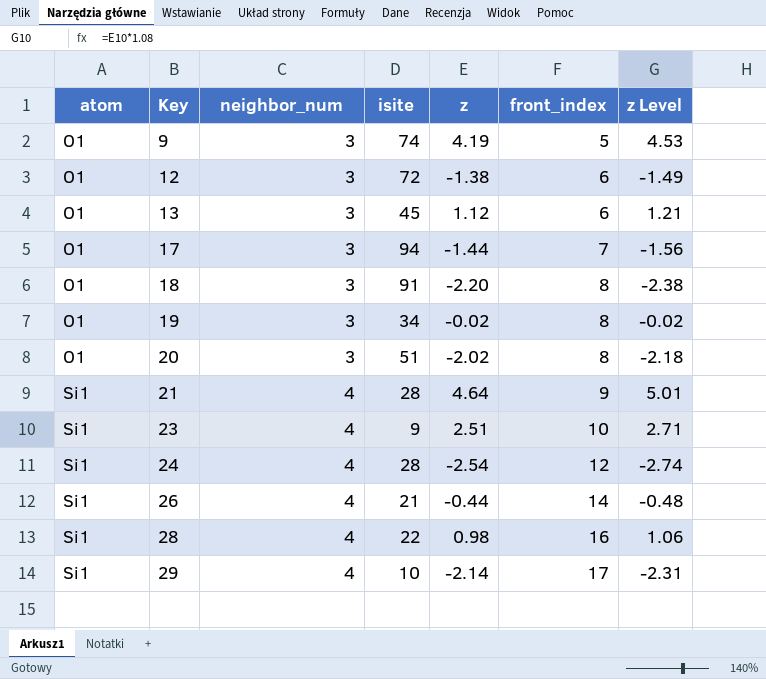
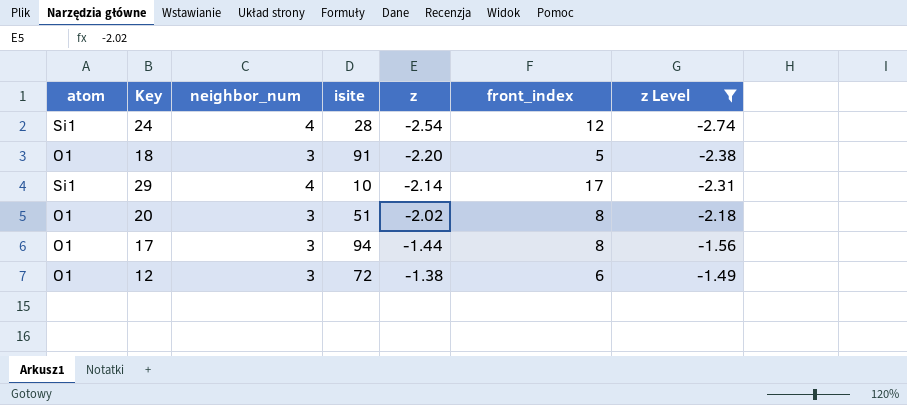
filter: none -> z Level <= -1.49
row order: atom ascending -> z ascending
18 | front_index: 8 -> 5
17 | front_index: 7 -> 8

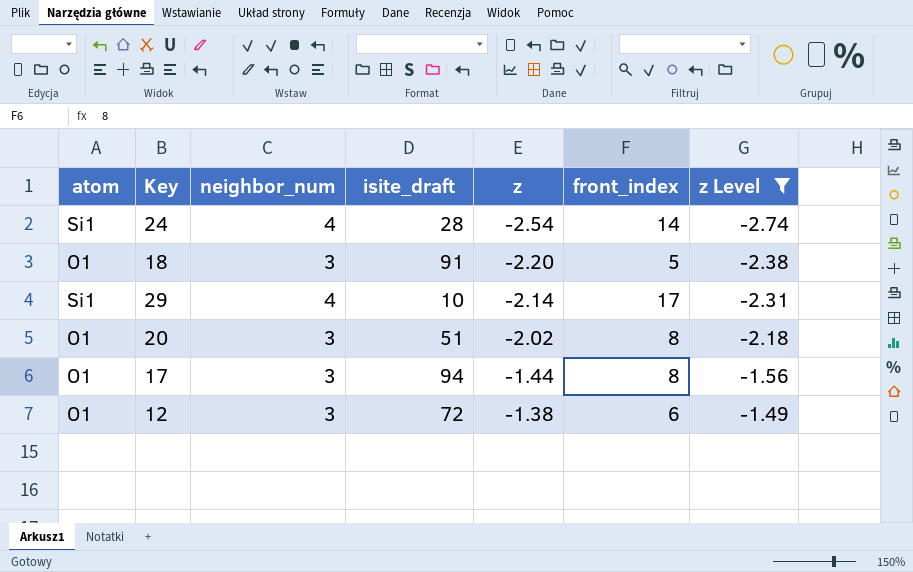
column name: isite -> isite_draft
24 | front_index: 12 -> 14

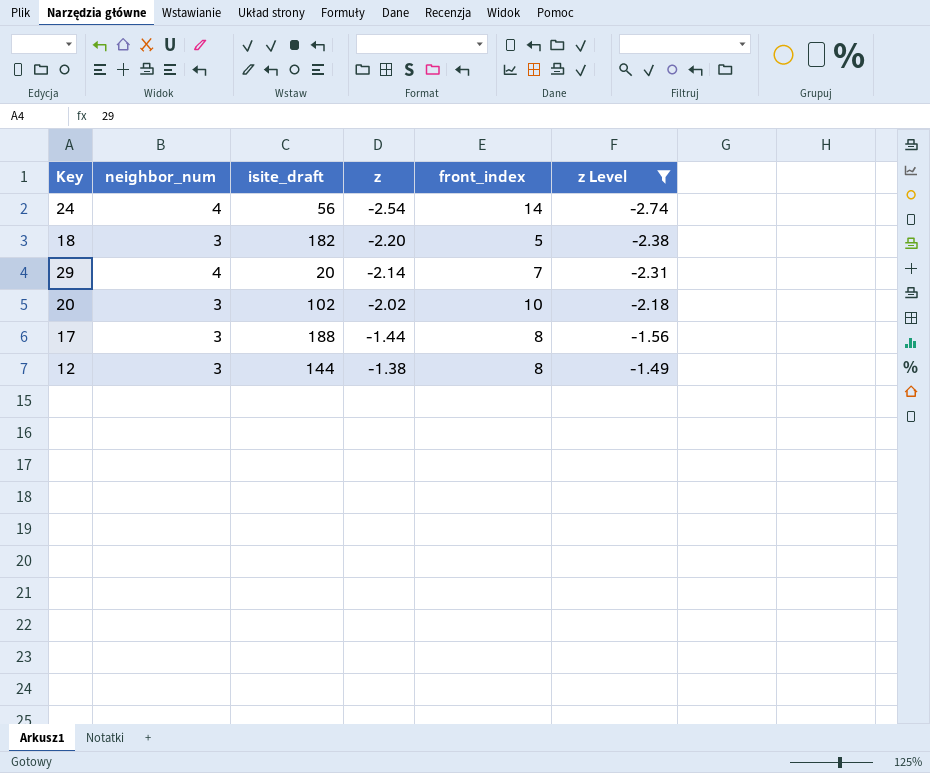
column atom | position: 1 -> none
24 | isite_draft: 28 -> 56
18 | isite_draft: 91 -> 182
29 | isite_draft: 10 -> 20
29 | front_index: 17 -> 7
20 | isite_draft: 51 -> 102
20 | front_index: 8 -> 10
17 | isite_draft: 94 -> 188
12 | isite_draft: 72 -> 144
12 | front_index: 6 -> 8

